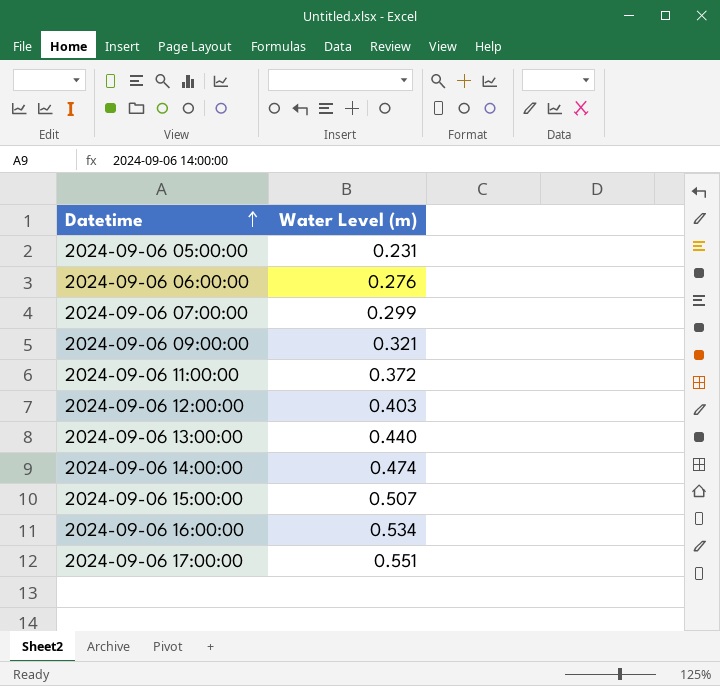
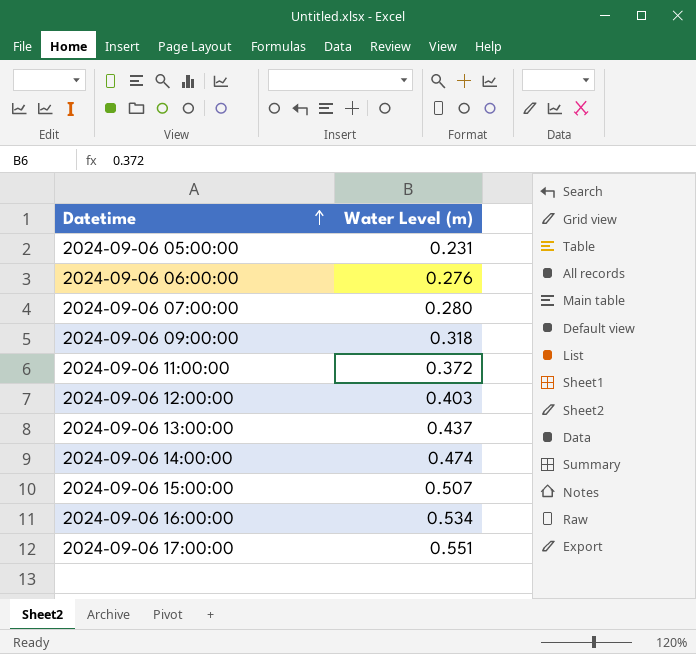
2024-09-06 07:00:00 | Water Level (m): 0.299 -> 0.280
2024-09-06 09:00:00 | Water Level (m): 0.321 -> 0.318
2024-09-06 13:00:00 | Water Level (m): 0.440 -> 0.437

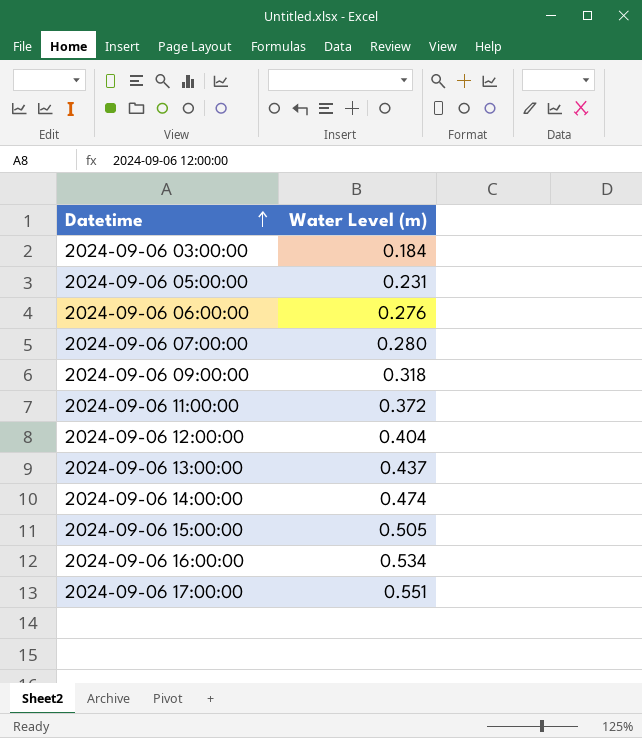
row 2024-09-06 03:00:00: none -> 0.184
2024-09-06 12:00:00 | Water Level (m): 0.403 -> 0.404
2024-09-06 15:00:00 | Water Level (m): 0.507 -> 0.505

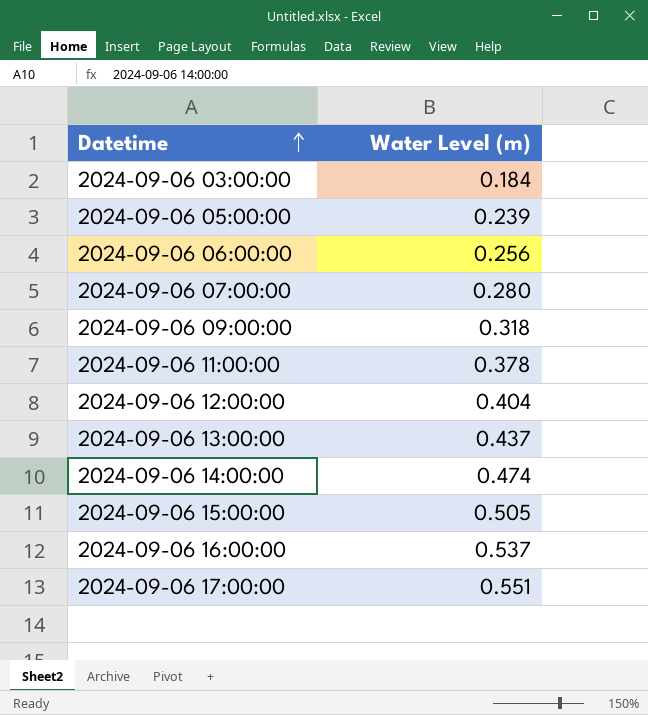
2024-09-06 05:00:00 | Water Level (m): 0.231 -> 0.239
2024-09-06 06:00:00 | Water Level (m): 0.276 -> 0.256
2024-09-06 11:00:00 | Water Level (m): 0.372 -> 0.378
2024-09-06 16:00:00 | Water Level (m): 0.534 -> 0.537

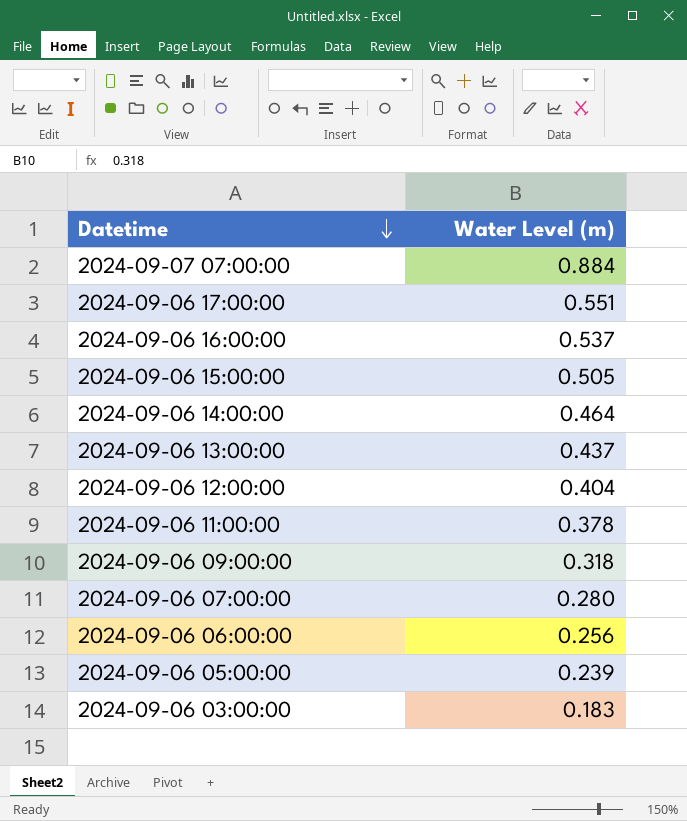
row order: Datetime ascending -> Datetime descending
row 2024-09-07 07:00:00: none -> 0.884
2024-09-06 14:00:00 | Water Level (m): 0.474 -> 0.464
2024-09-06 03:00:00 | Water Level (m): 0.184 -> 0.183

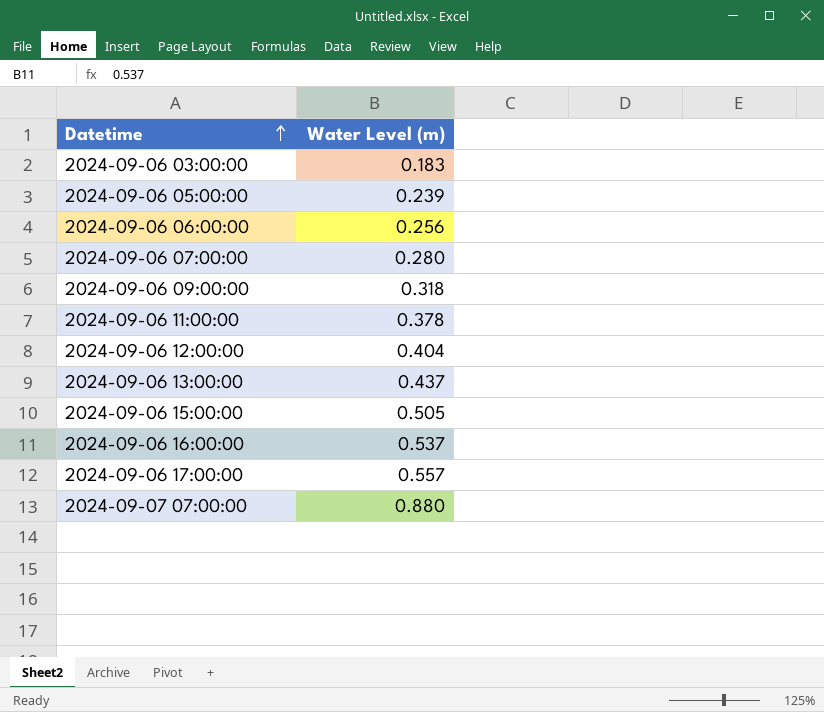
row order: Datetime descending -> Datetime ascending
row 2024-09-06 14:00:00: 0.464 -> none
2024-09-06 17:00:00 | Water Level (m): 0.551 -> 0.557
2024-09-07 07:00:00 | Water Level (m): 0.884 -> 0.880

